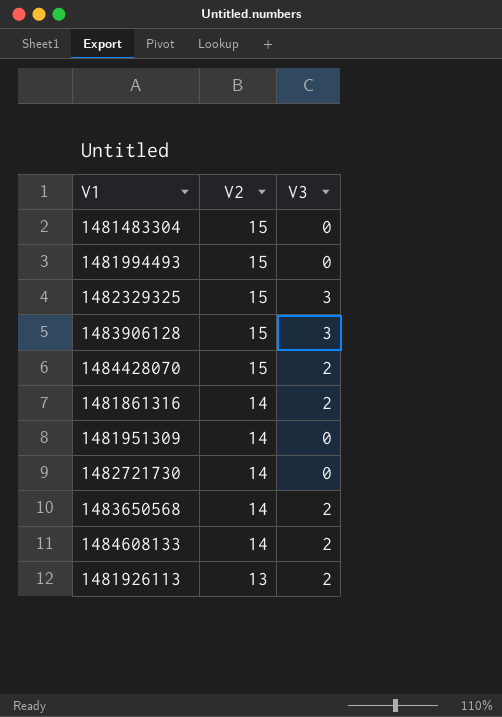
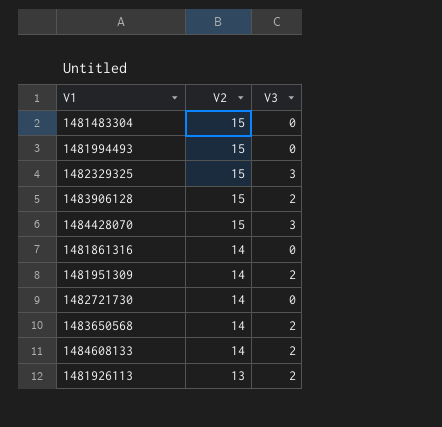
1483906128 | V3: 3 -> 2
1484428070 | V3: 2 -> 3
1481861316 | V3: 2 -> 0
1481951309 | V3: 0 -> 2

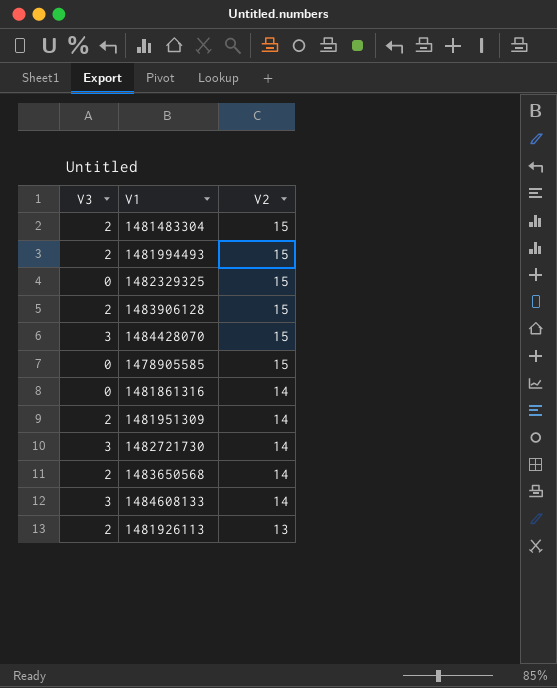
column V3 | position: 3 -> 1
1481483304 | V3: 0 -> 2
1481994493 | V3: 0 -> 2
1482329325 | V3: 3 -> 0
row 1478905585: none -> 0 | 15
1482721730 | V3: 0 -> 3
1484608133 | V3: 2 -> 3

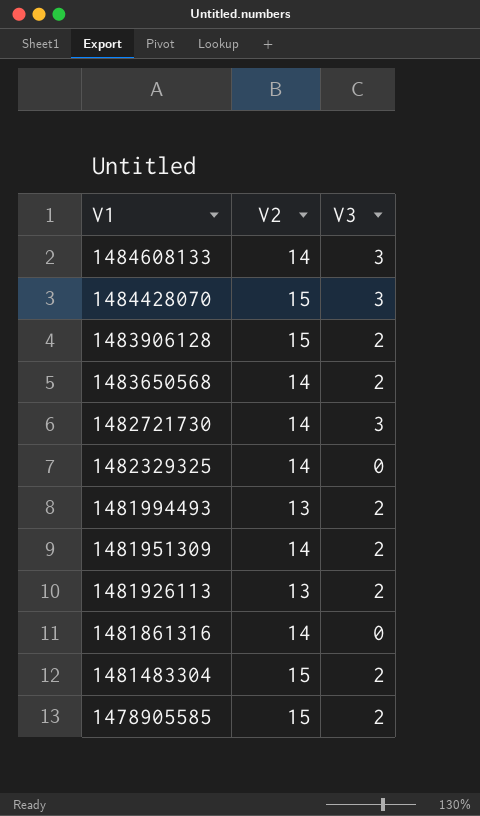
row order: V2 descending -> V1 descending
column V3 | position: 1 -> 3
1482329325 | V2: 15 -> 14
1481994493 | V2: 15 -> 13
1478905585 | V3: 0 -> 2

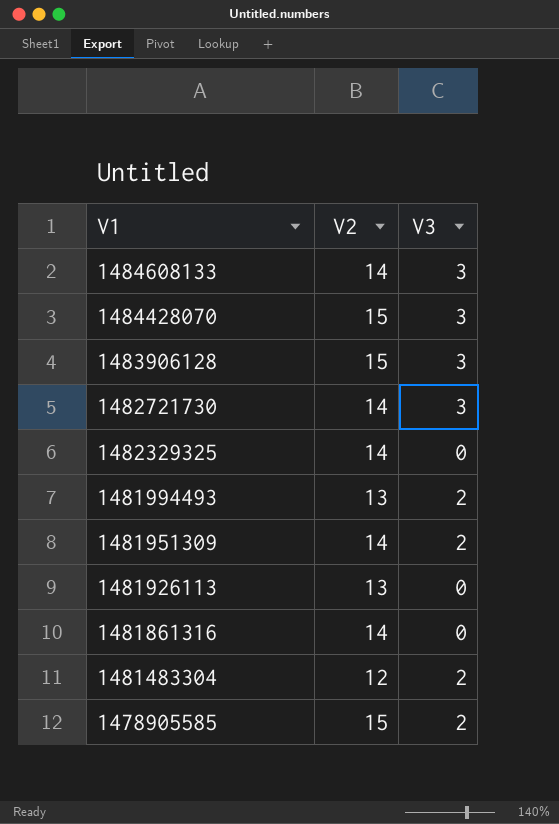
row 1483650568: 14 | 2 -> none
1483906128 | V3: 2 -> 3
1481926113 | V3: 2 -> 0
1481483304 | V2: 15 -> 12

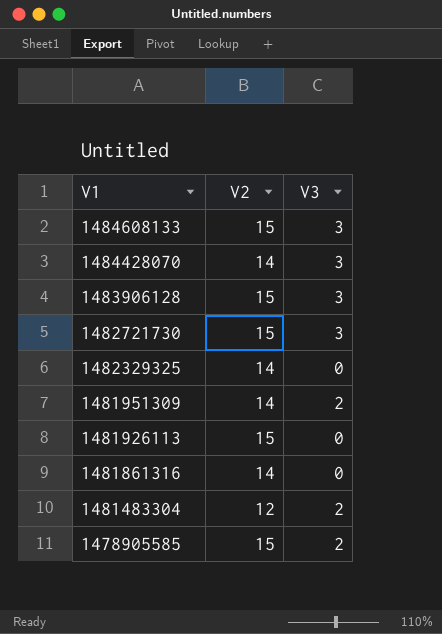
row 1481994493: 13 | 2 -> none
1484608133 | V2: 14 -> 15
1484428070 | V2: 15 -> 14
1482721730 | V2: 14 -> 15
1481926113 | V2: 13 -> 15

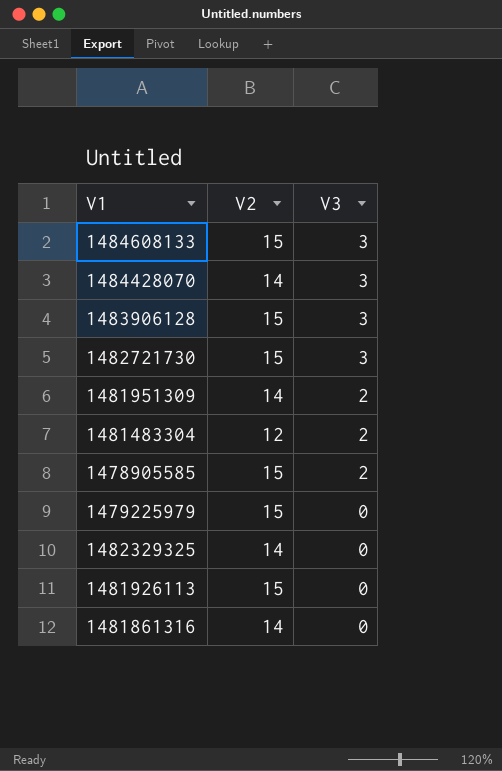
row order: V1 descending -> V3 descending
row 1479225979: none -> 15 | 0

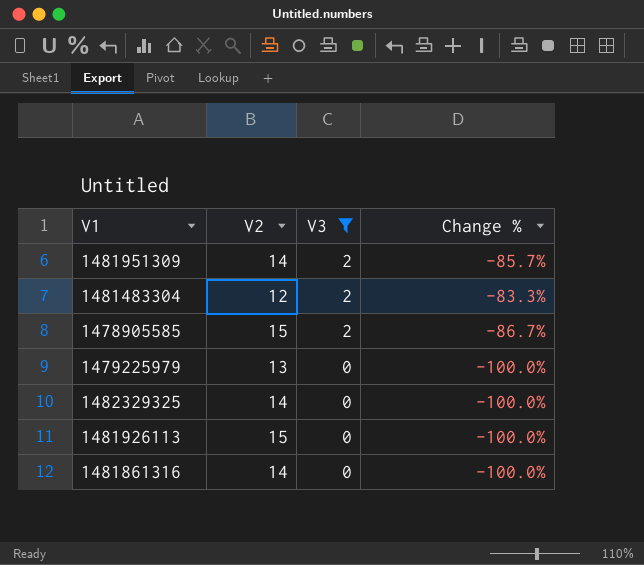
filter: none -> V3 != 3
column Change % | formula: none -> ([V3] - [V2]) / [V2]
1479225979 | V2: 15 -> 13

